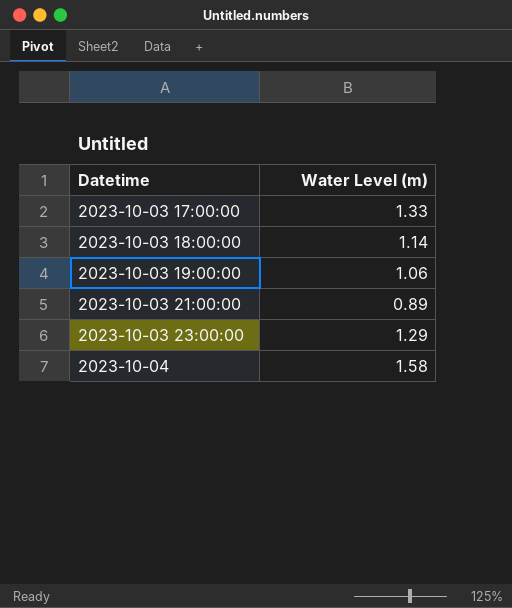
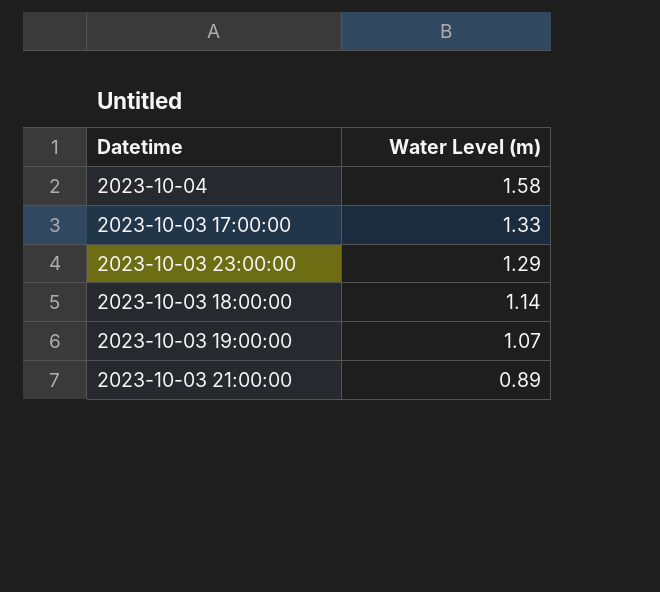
row order: Datetime ascending -> Water Level (m) descending
2023-10-03 19:00:00 | Water Level (m): 1.06 -> 1.07

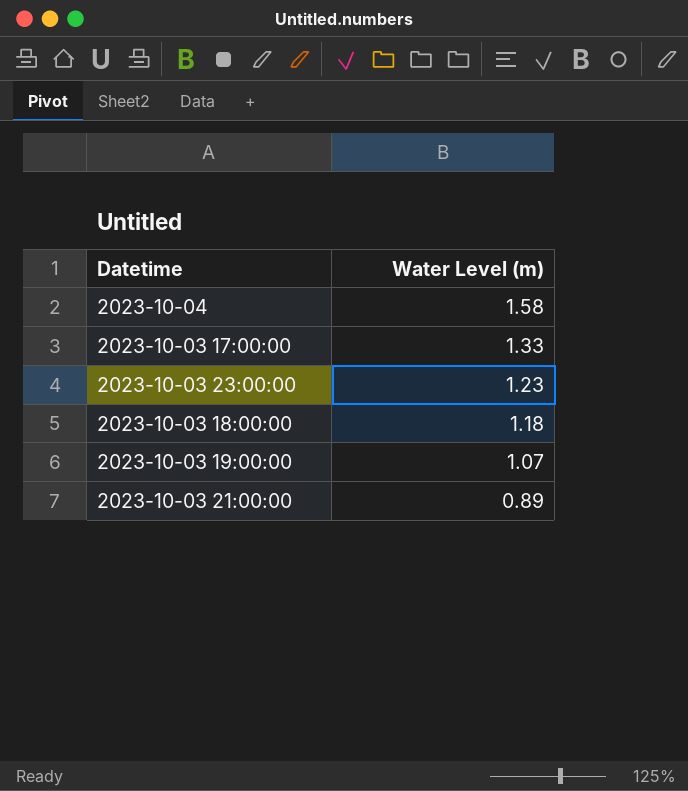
2023-10-03 23:00:00 | Water Level (m): 1.29 -> 1.23
2023-10-03 18:00:00 | Water Level (m): 1.14 -> 1.18

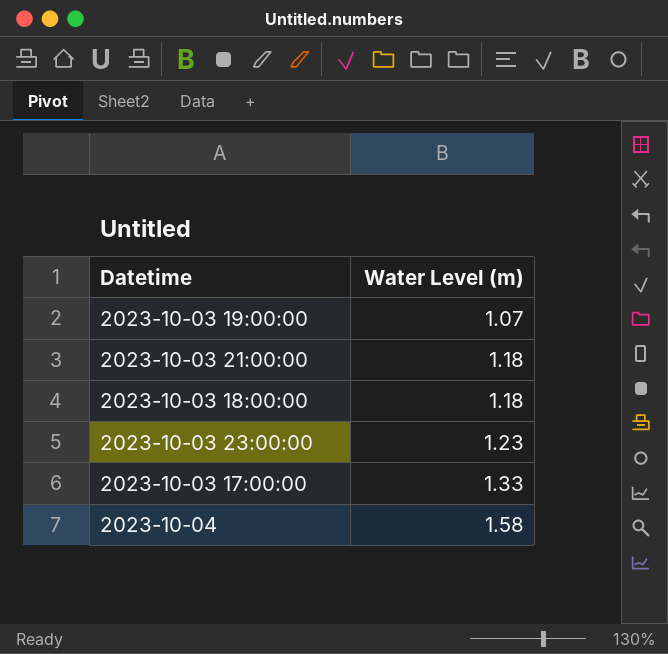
row order: Water Level (m) descending -> Water Level (m) ascending
2023-10-03 21:00:00 | Water Level (m): 0.89 -> 1.18

